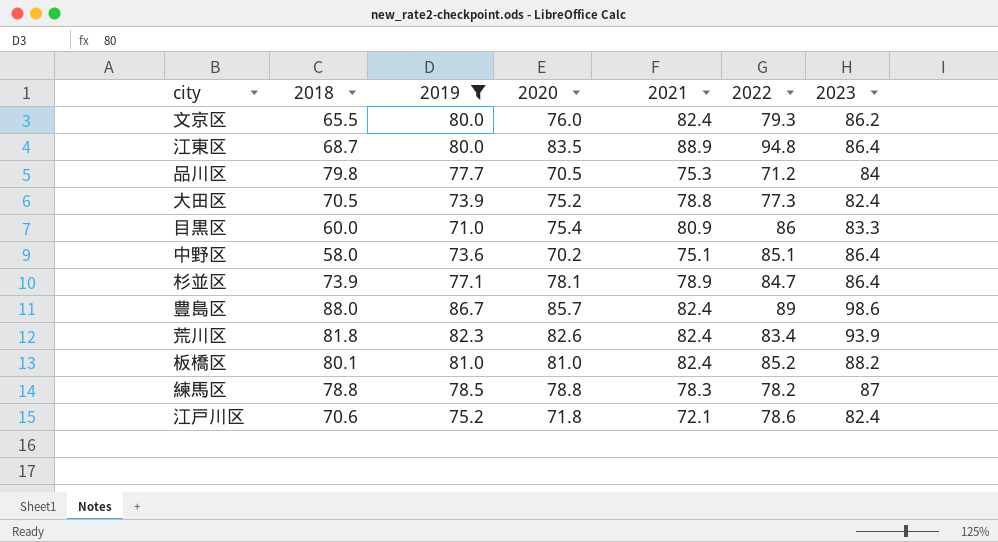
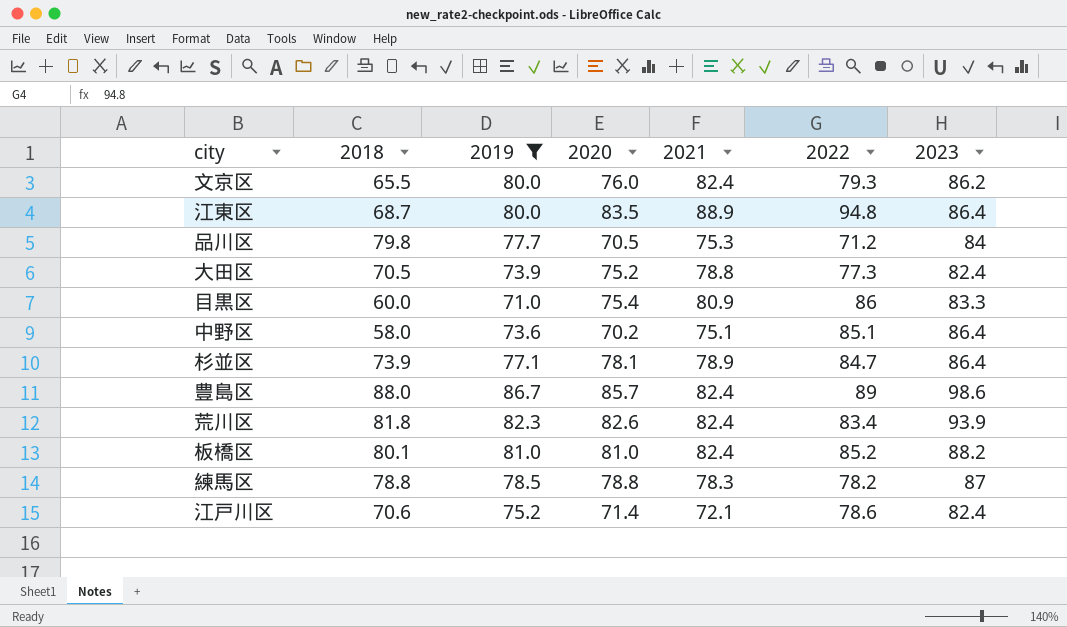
江戸川区 | 2020: 71.8 -> 71.4

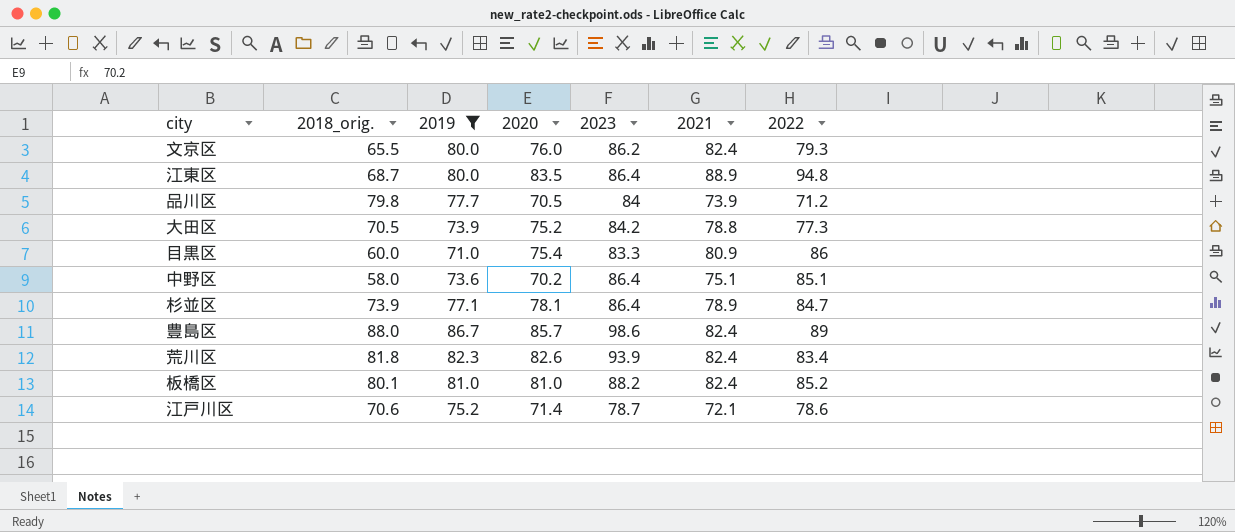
column name: 2018 -> 2018_orig.
column 2023 | position: 7 -> 5
row 練馬区: 78.8 | 78.5 | 78.8 | 78.3 | 78.2 | 87 -> none
品川区 | 2021: 75.3 -> 73.9
大田区 | 2023: 82.4 -> 84.2
江戸川区 | 2023: 82.4 -> 78.7

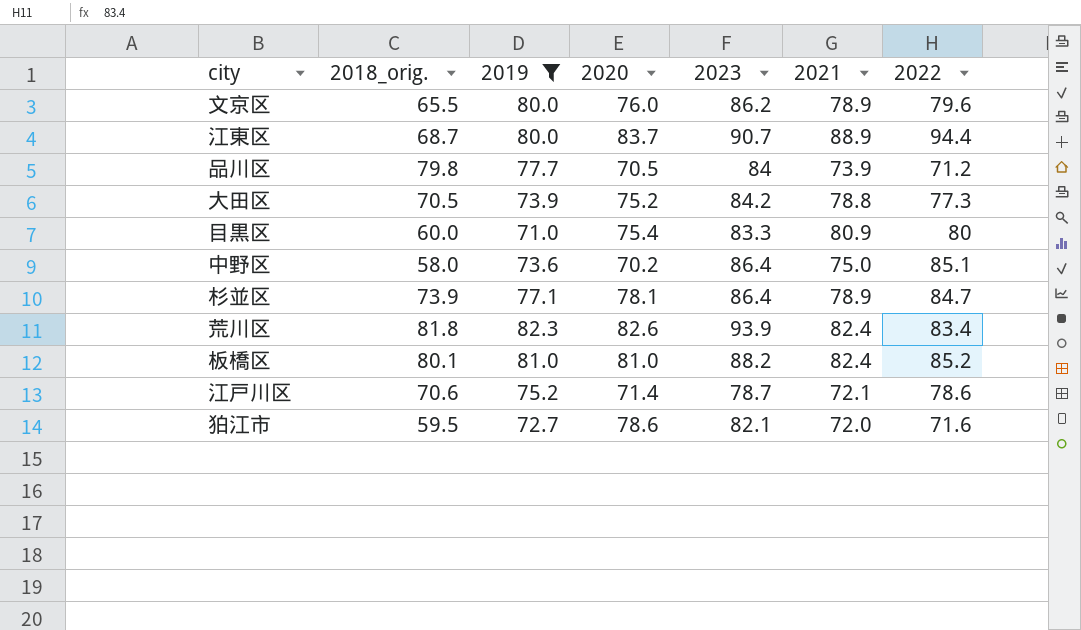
row 豊島区: 88.0 | 86.7 | 85.7 | 98.6 | 82.4 | 89 -> none
文京区 | 2021: 82.4 -> 78.9
文京区 | 2022: 79.3 -> 79.6
江東区 | 2020: 83.5 -> 83.7
江東区 | 2023: 86.4 -> 90.7
江東区 | 2022: 94.8 -> 94.4
目黒区 | 2022: 86 -> 80
中野区 | 2021: 75.1 -> 75.0
row 狛江市: none -> 59.5 | 72.7 | 78.6 | 82.1 | 72.0 | 71.6

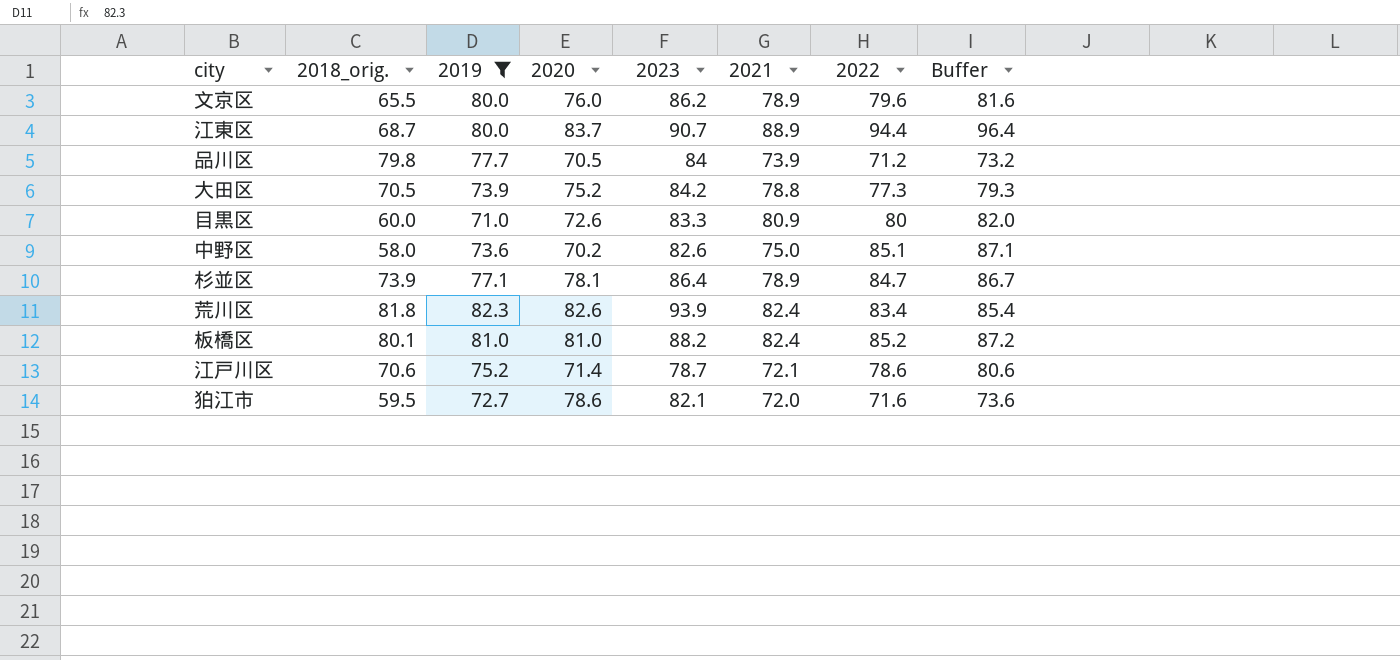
column Buffer | formula: none -> [2022] + 2
目黒区 | 2020: 75.4 -> 72.6
中野区 | 2023: 86.4 -> 82.6

